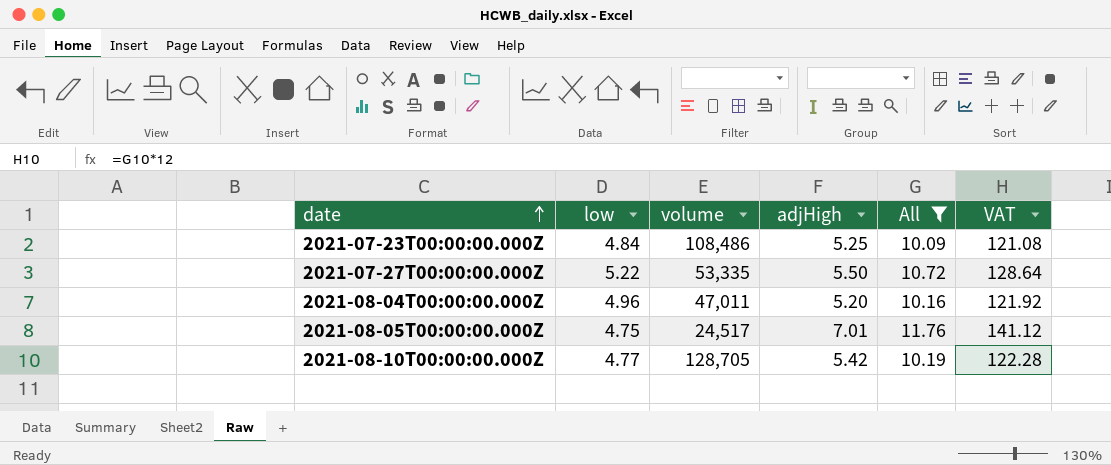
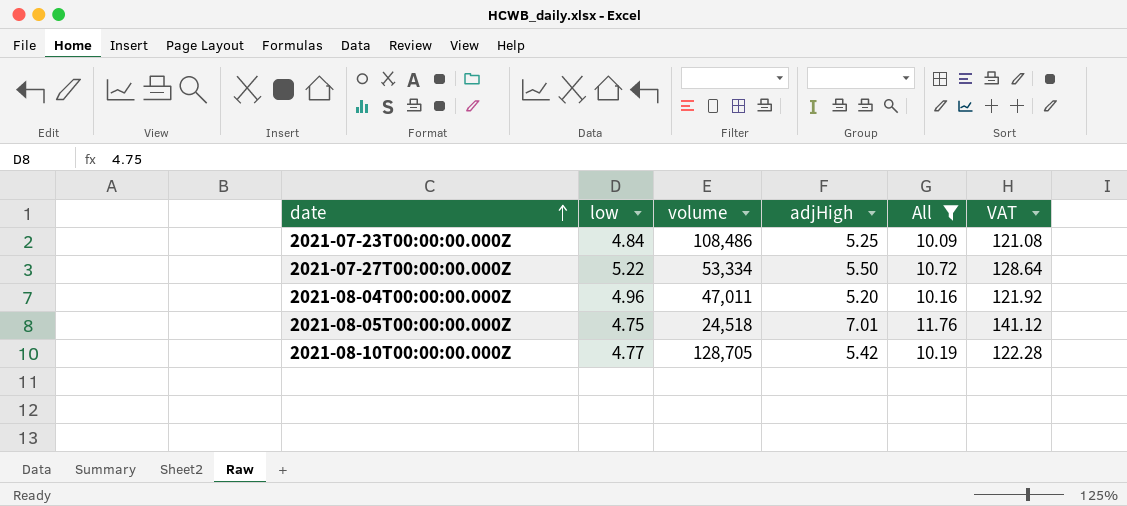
2021-07-27T00:00:00.000Z | volume: 53,335 -> 53,334
2021-08-05T00:00:00.000Z | volume: 24,517 -> 24,518

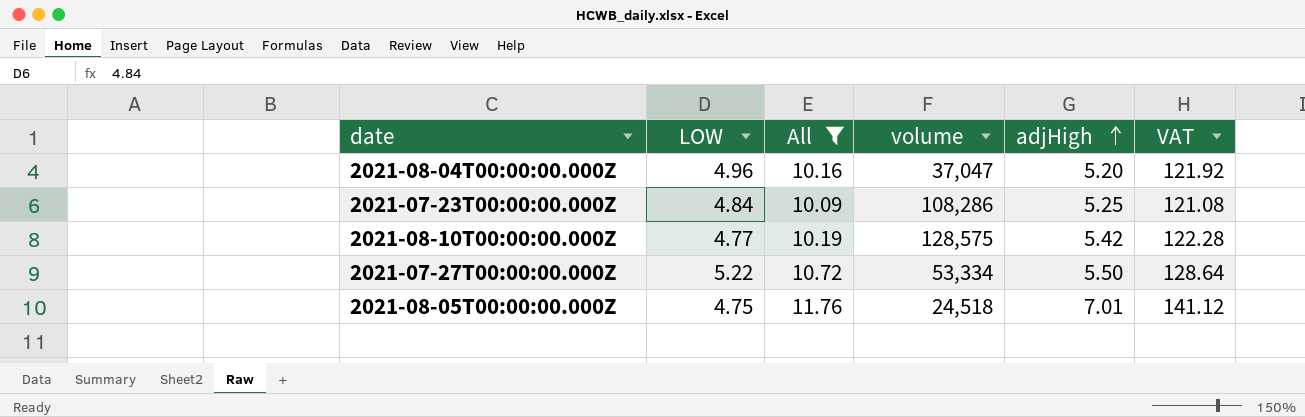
row order: date ascending -> adjHigh ascending
column name: low -> LOW
column All | position: 5 -> 3
2021-08-04T00:00:00.000Z | volume: 47,011 -> 37,047
2021-07-23T00:00:00.000Z | volume: 108,486 -> 108,286
2021-08-10T00:00:00.000Z | volume: 128,705 -> 128,575

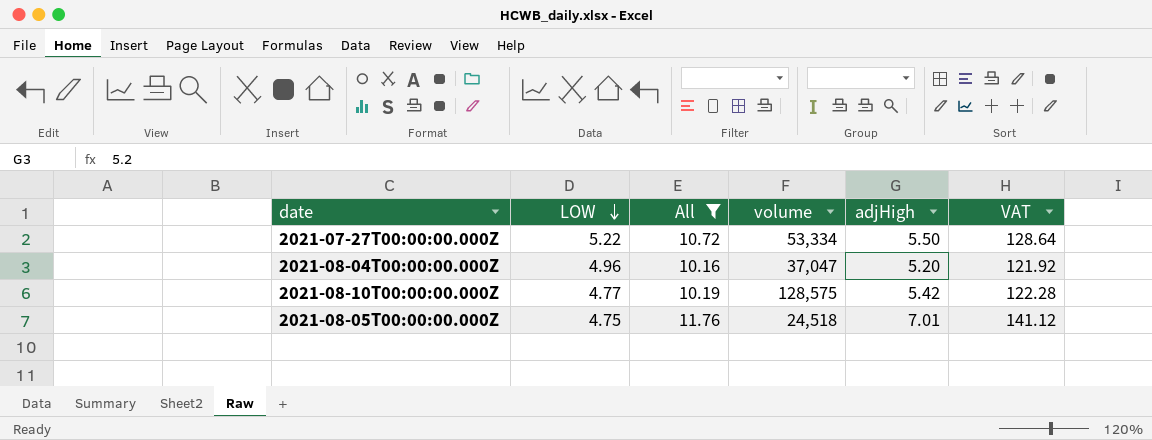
row order: adjHigh ascending -> LOW descending
row 2021-07-23T00:00:00.000Z: 4.84 | 10.09 | 108,286 | 5.25 | 121.08 -> none

